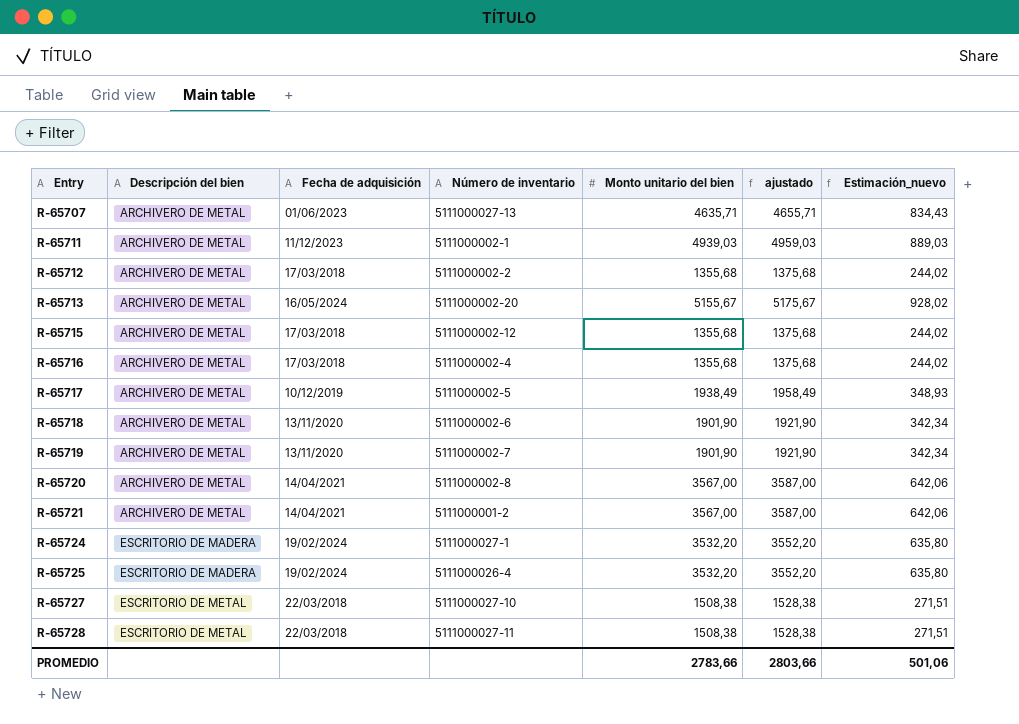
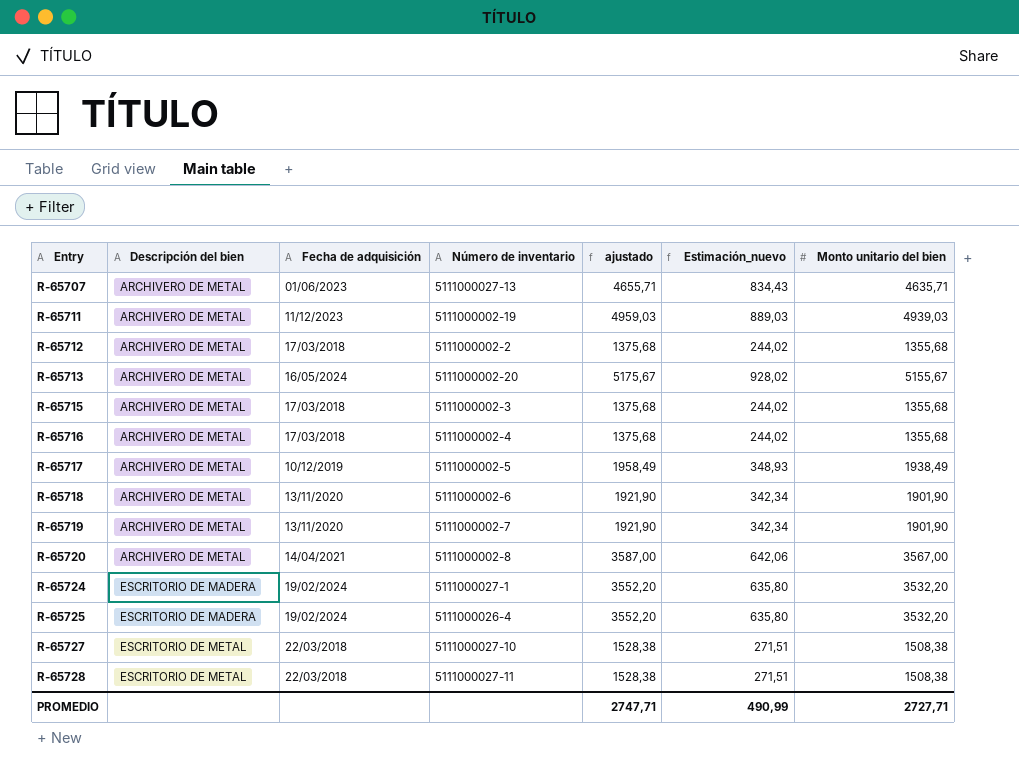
column Monto unitario del bien | position: 5 -> 7
row R-65721: ARCHIVERO DE METAL | 14/04/2021 | 5111000001-2 | 3567,00 | 3587,00 | 642,06 -> none
R-65711 | Número de inventario: 5111000002-1 -> 5111000002-19
R-65715 | Número de inventario: 5111000002-12 -> 5111000002-3
PROMEDIO | ajustado: 2803,66 -> 2747,71
PROMEDIO | Estimación_nuevo: 501,06 -> 490,99
PROMEDIO | Monto unitario del bien: 2783,66 -> 2727,71

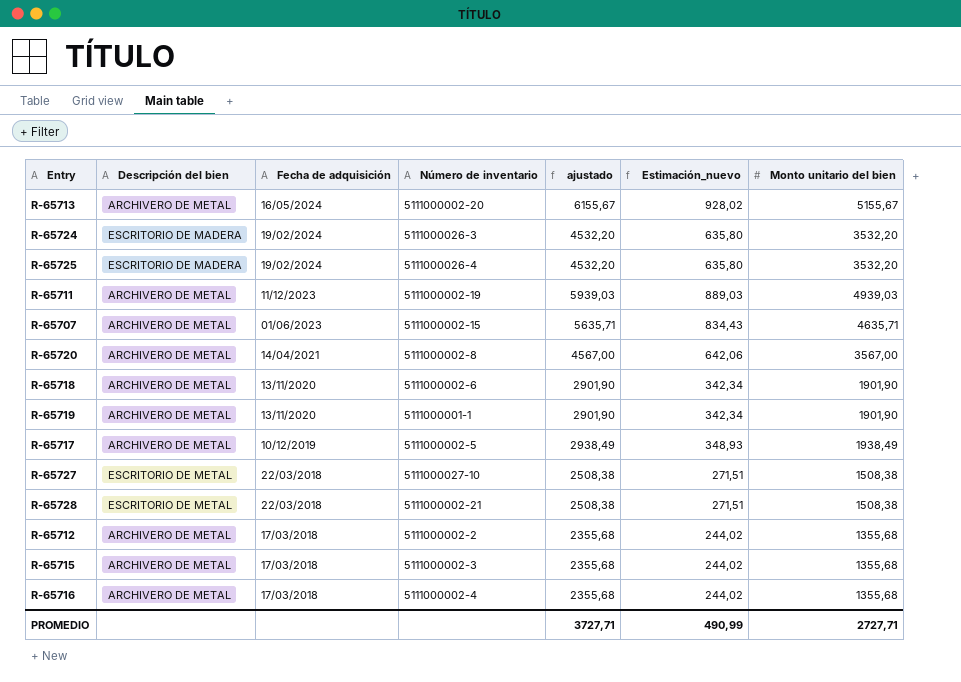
row order: Entry ascending -> Fecha de adquisición descending
column ajustado | formula: [Monto unitario del bien] + 20 -> [Monto unitario del bien] + 1000
R-65724 | Número de inventario: 5111000027-1 -> 5111000026-3
R-65707 | Número de inventario: 5111000027-13 -> 5111000002-15
R-65719 | Número de inventario: 5111000002-7 -> 5111000001-1
R-65728 | Número de inventario: 5111000027-11 -> 5111000002-21
PROMEDIO | ajustado: 2747,71 -> 3727,71

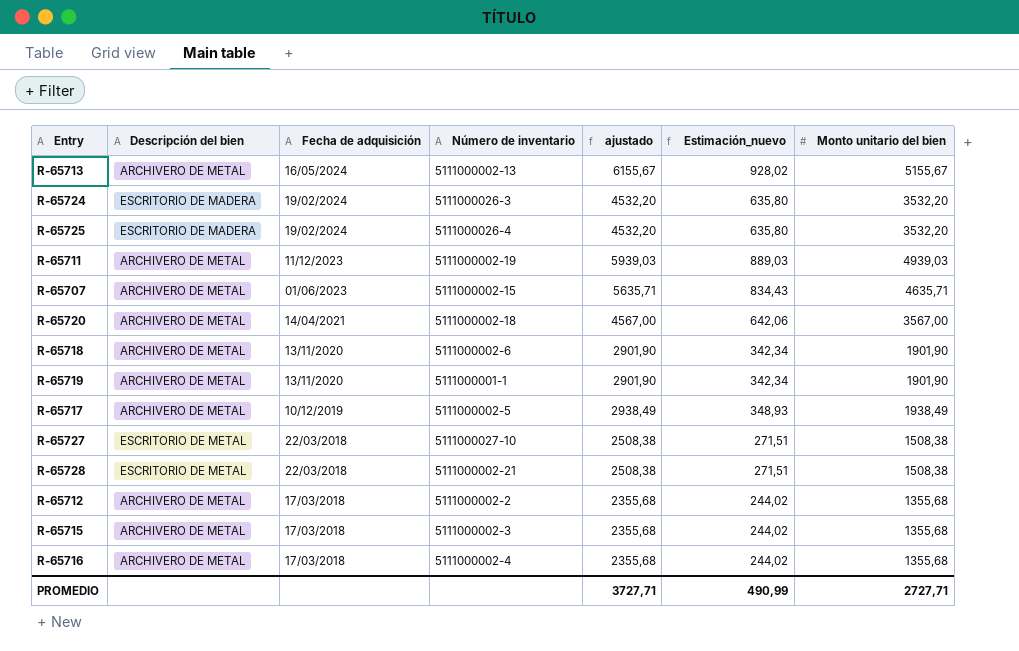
R-65713 | Número de inventario: 5111000002-20 -> 5111000002-13
R-65720 | Número de inventario: 5111000002-8 -> 5111000002-18

